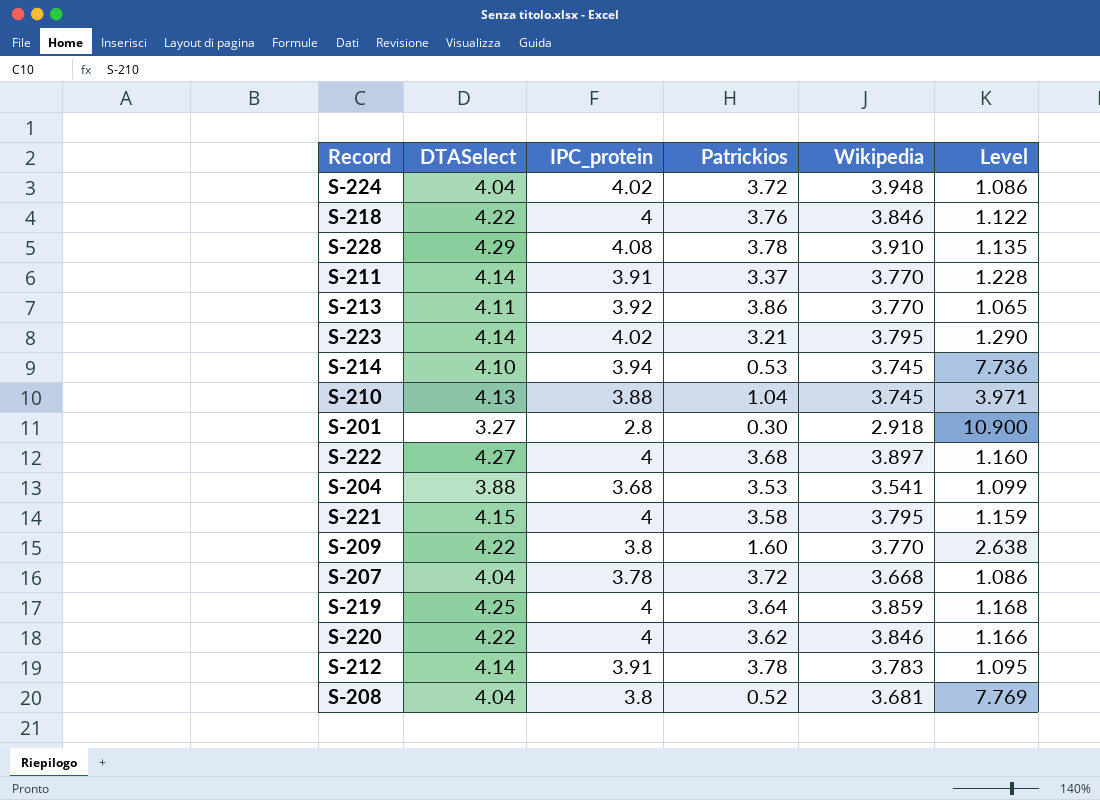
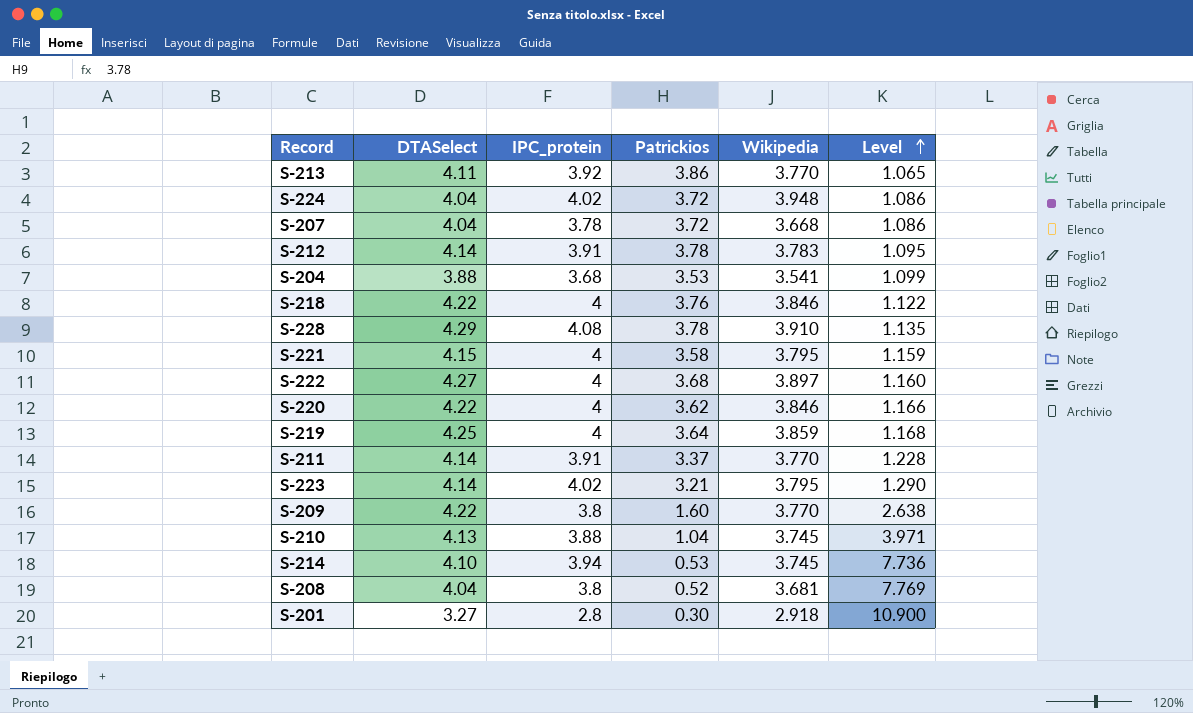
row order: none -> Level ascending

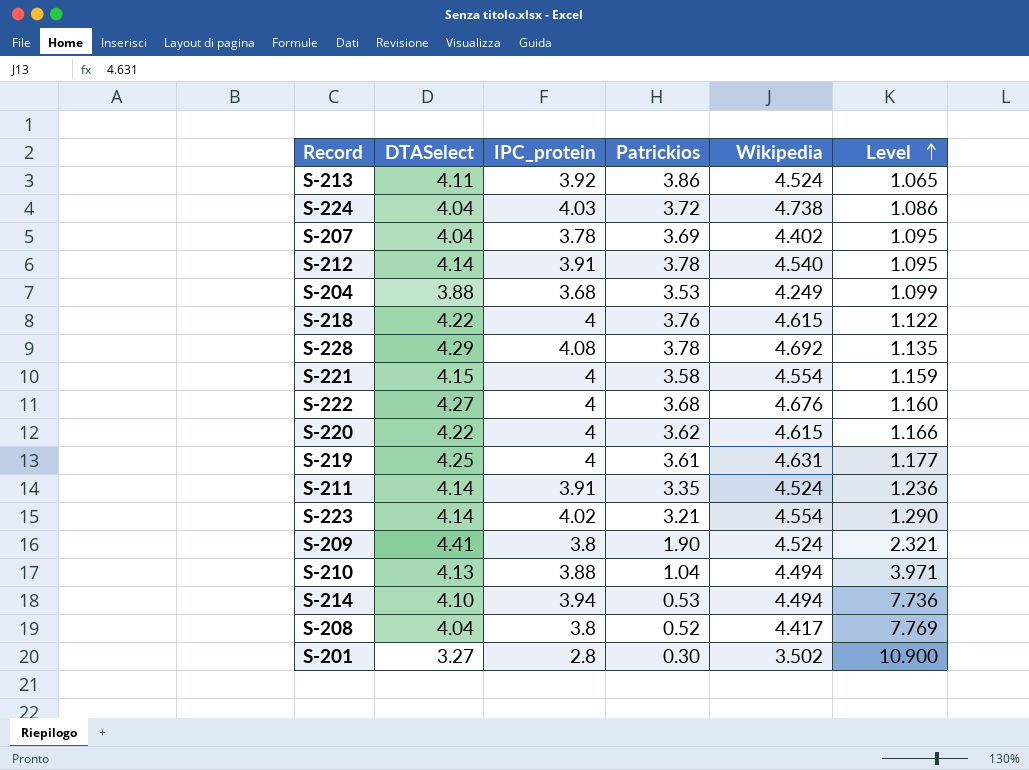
S-213 | Wikipedia: 3.770 -> 4.524
S-224 | IPC_protein: 4.02 -> 4.03
S-224 | Wikipedia: 3.948 -> 4.738
S-207 | Patrickios: 3.72 -> 3.69
S-207 | Wikipedia: 3.668 -> 4.402
S-207 | Level: 1.086 -> 1.095
S-212 | Wikipedia: 3.783 -> 4.540
S-204 | Wikipedia: 3.541 -> 4.249
S-218 | Wikipedia: 3.846 -> 4.615
S-228 | Wikipedia: 3.910 -> 4.692
S-221 | Wikipedia: 3.795 -> 4.554
S-222 | Wikipedia: 3.897 -> 4.676
S-220 | Wikipedia: 3.846 -> 4.615
S-219 | Patrickios: 3.64 -> 3.61
S-219 | Wikipedia: 3.859 -> 4.631
S-219 | Level: 1.168 -> 1.177
S-211 | Patrickios: 3.37 -> 3.35
S-211 | Wikipedia: 3.770 -> 4.524
S-211 | Level: 1.228 -> 1.236
S-223 | Wikipedia: 3.795 -> 4.554
S-209 | DTASelect: 4.22 -> 4.41
S-209 | Patrickios: 1.60 -> 1.90
S-209 | Wikipedia: 3.770 -> 4.524
S-209 | Level: 2.638 -> 2.321
S-210 | Wikipedia: 3.745 -> 4.494
S-214 | Wikipedia: 3.745 -> 4.494
S-208 | Wikipedia: 3.681 -> 4.417
S-201 | Wikipedia: 2.918 -> 3.502

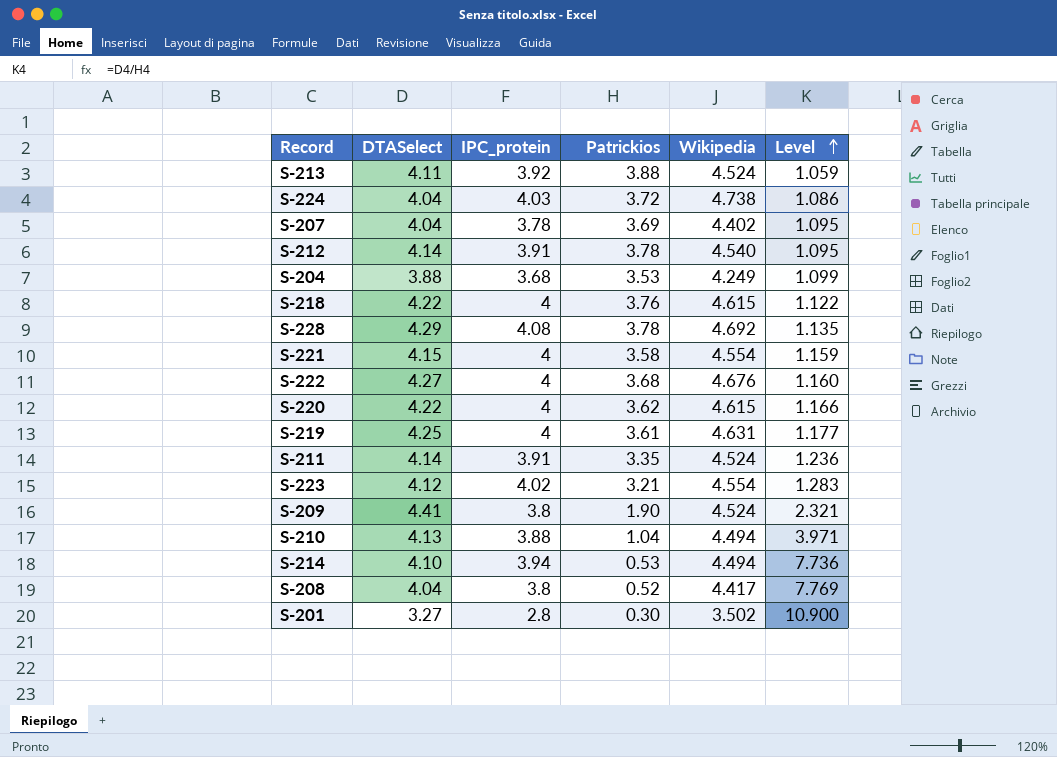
S-213 | Patrickios: 3.86 -> 3.88
S-213 | Level: 1.065 -> 1.059
S-223 | DTASelect: 4.14 -> 4.12
S-223 | Level: 1.290 -> 1.283

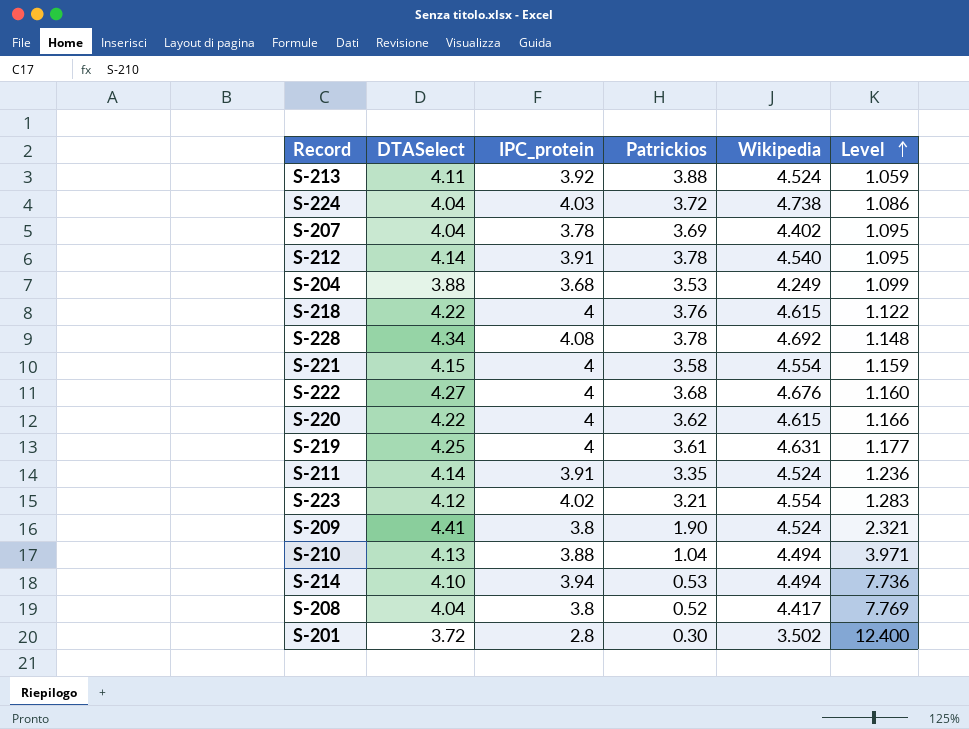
S-228 | DTASelect: 4.29 -> 4.34
S-228 | Level: 1.135 -> 1.148
S-201 | DTASelect: 3.27 -> 3.72
S-201 | Level: 10.900 -> 12.400

